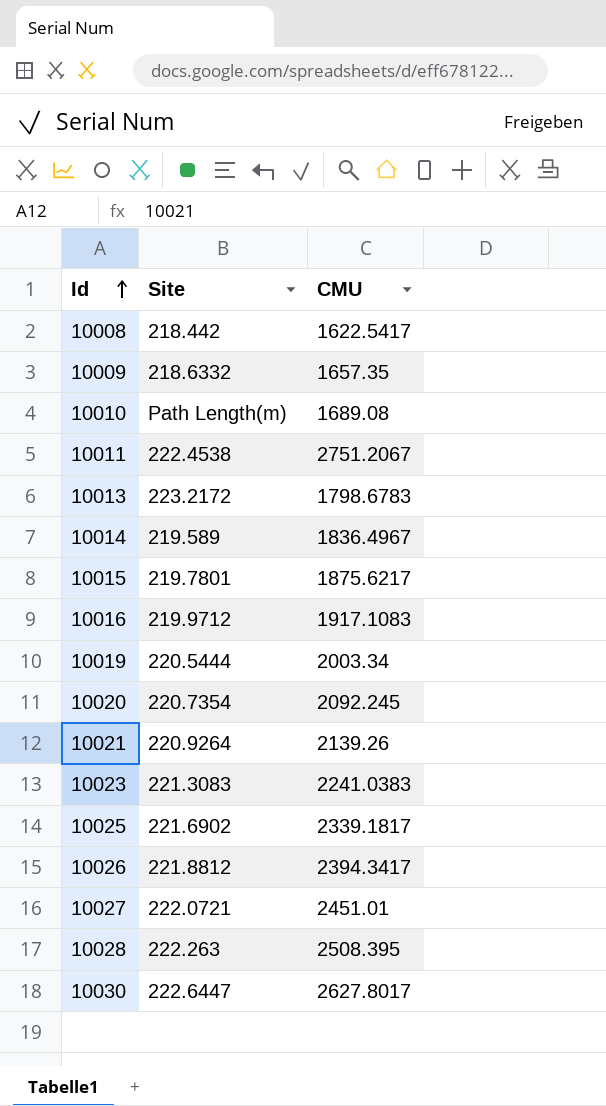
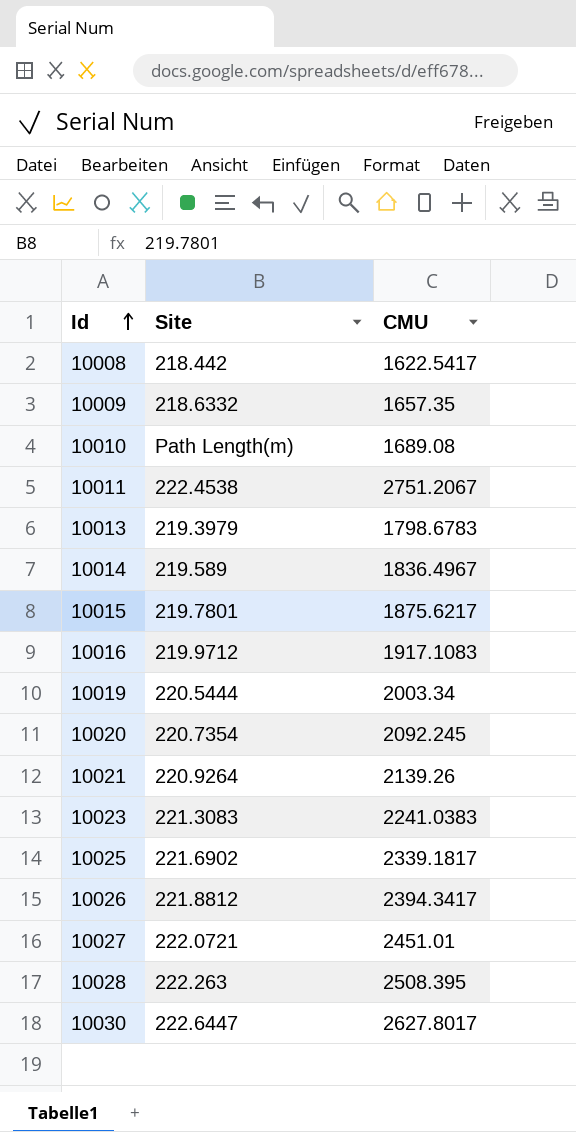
10013 | Site: 223.2172 -> 219.3979

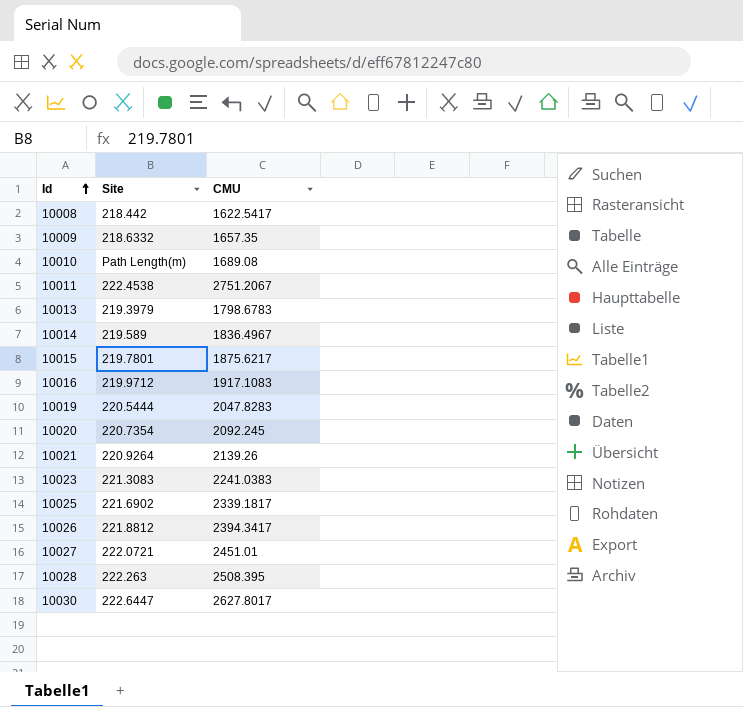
10019 | CMU: 2003.34 -> 2047.8283

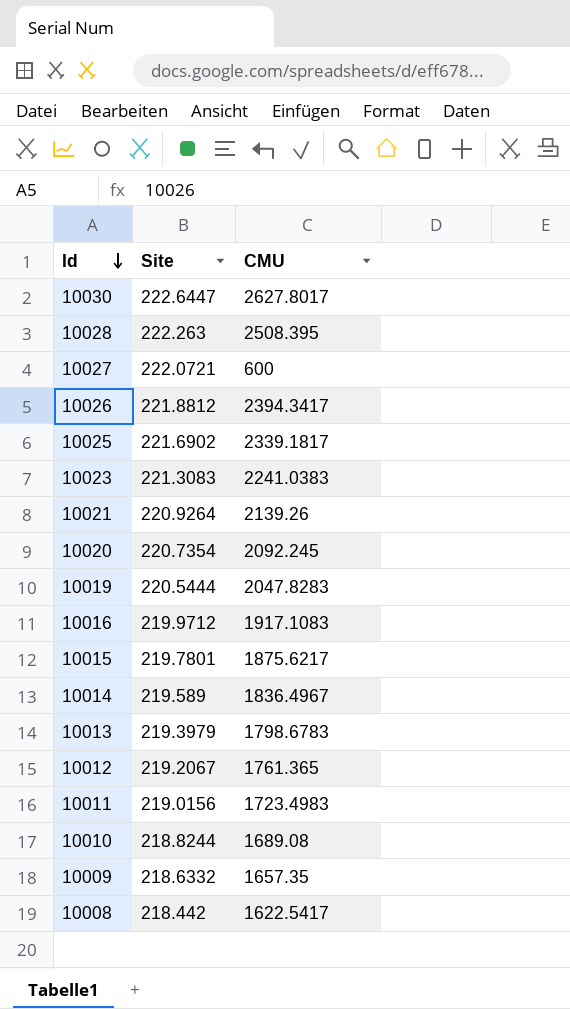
row order: Id ascending -> Id descending
10027 | CMU: 2451.01 -> 600
row 10012: none -> 219.2067 | 1761.365
10011 | Site: 222.4538 -> 219.0156
10011 | CMU: 2751.2067 -> 1723.4983
10010 | Site: Path Length(m) -> 218.8244

